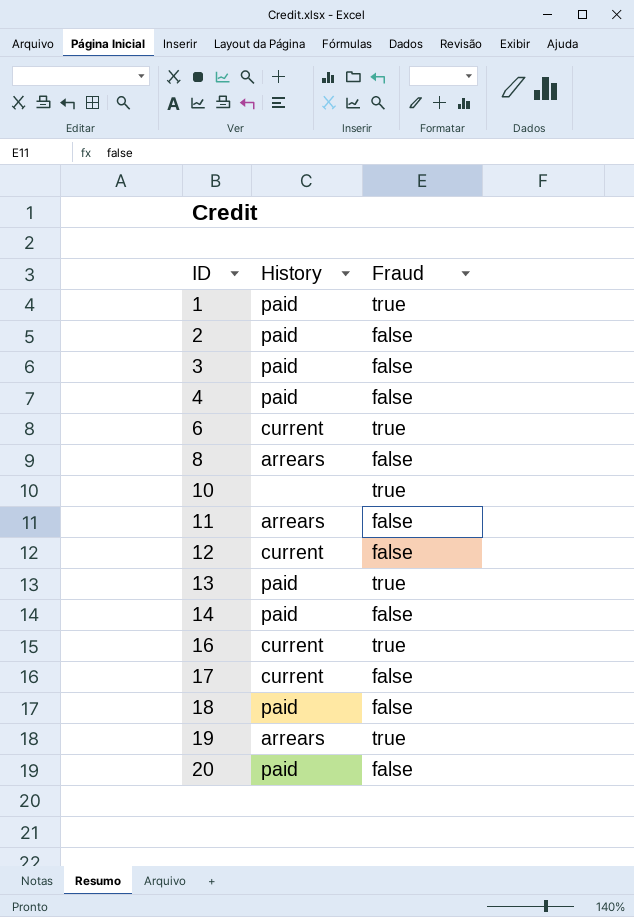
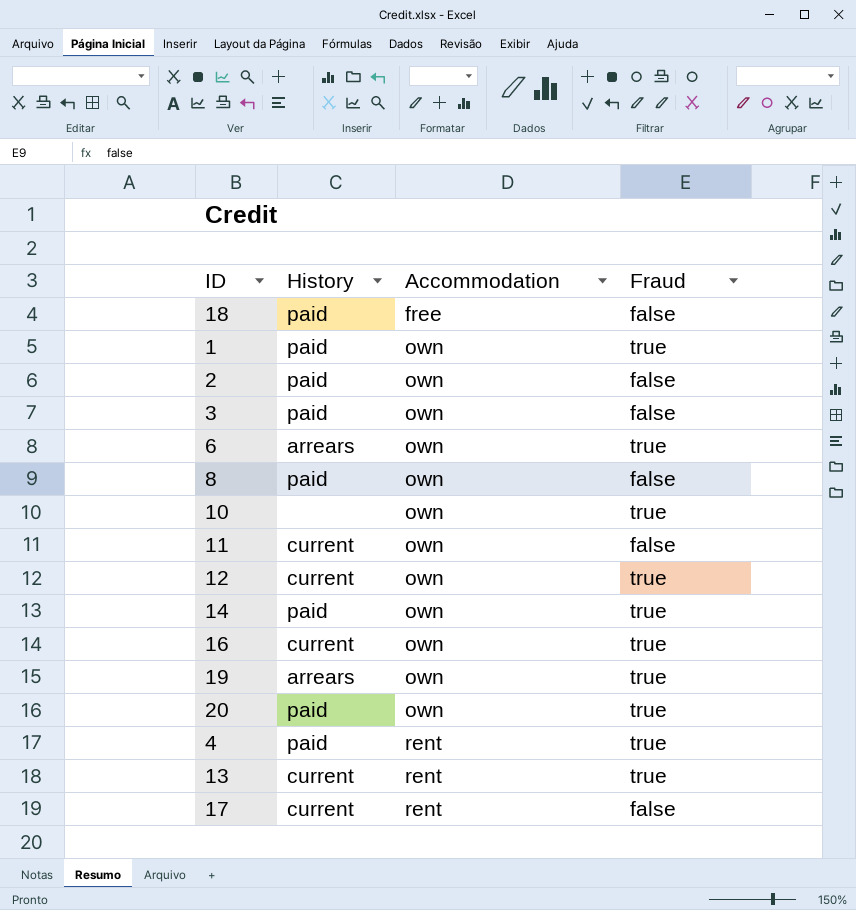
row order: ID ascending -> Accommodation ascending
column Accommodation | position: none -> 3
6 | History: current -> arrears
8 | History: arrears -> paid
11 | History: arrears -> current
12 | Fraud: false -> true
14 | Fraud: false -> true
20 | Fraud: false -> true
4 | Fraud: false -> true
13 | History: paid -> current

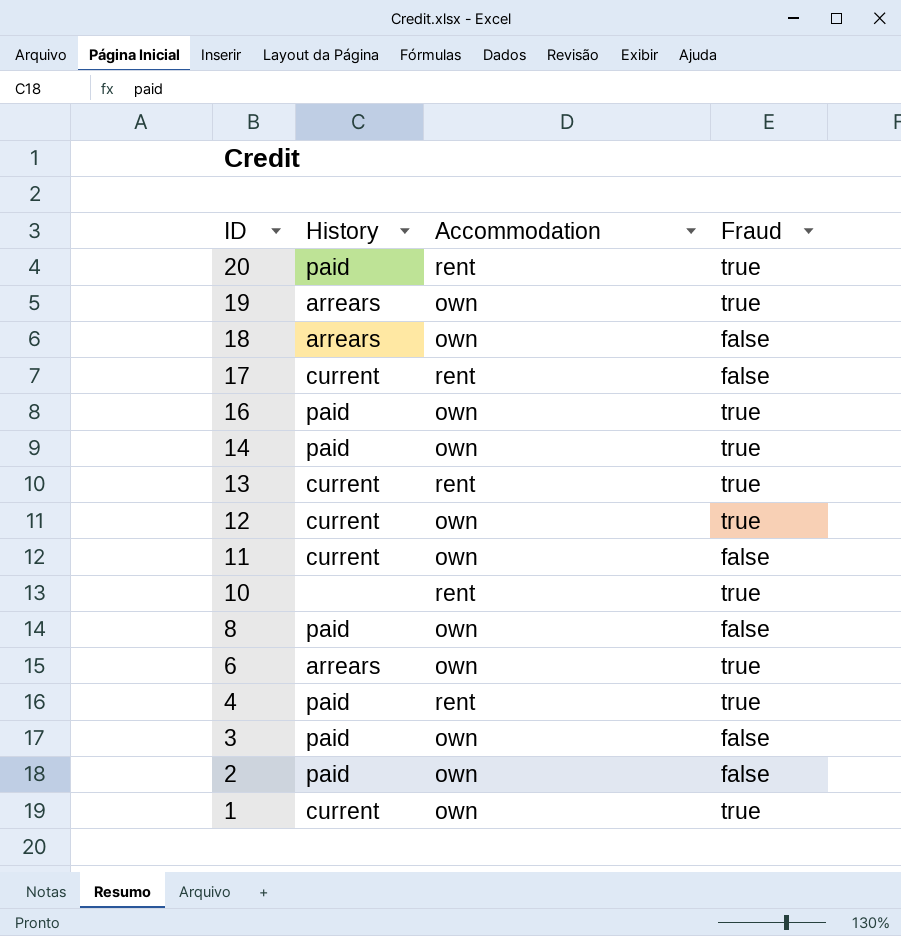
row order: Accommodation ascending -> ID descending
20 | Accommodation: own -> rent
18 | History: paid -> arrears
18 | Accommodation: free -> own
16 | History: current -> paid
10 | Accommodation: own -> rent
1 | History: paid -> current

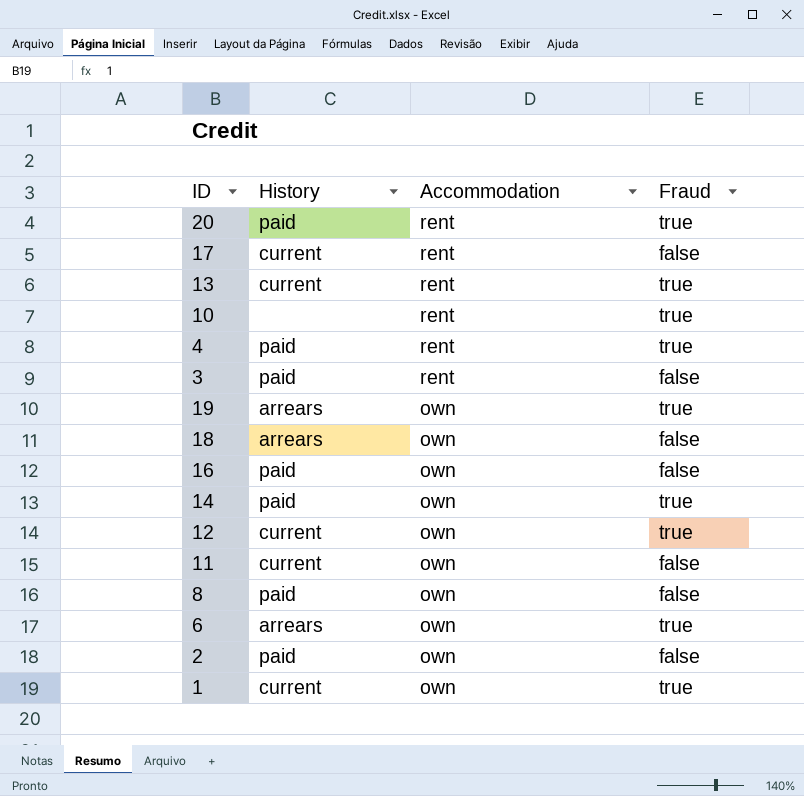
row order: ID descending -> Accommodation descending
3 | Accommodation: own -> rent
16 | Fraud: true -> false

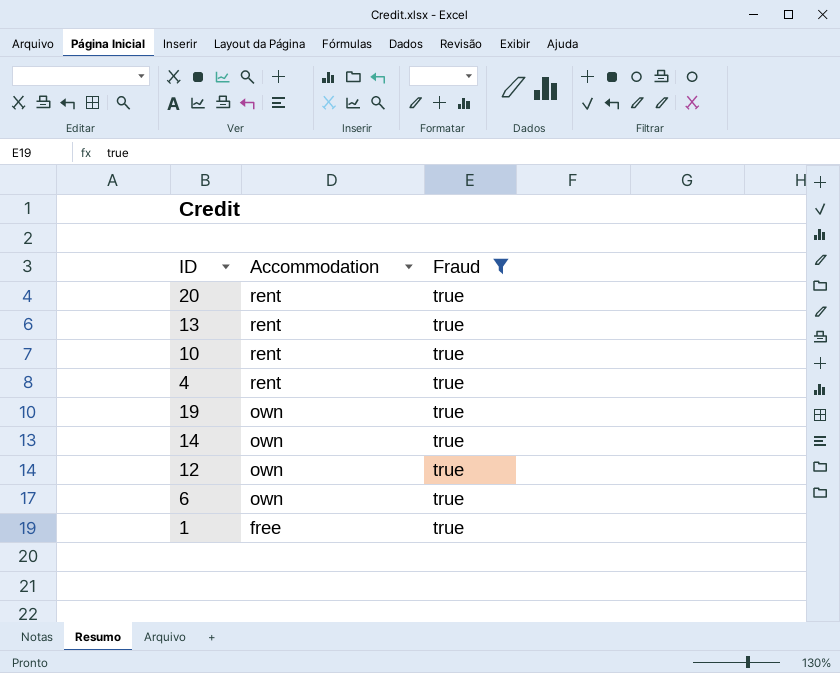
filter: none -> Fraud = true
column History | position: 2 -> none
1 | Accommodation: own -> free

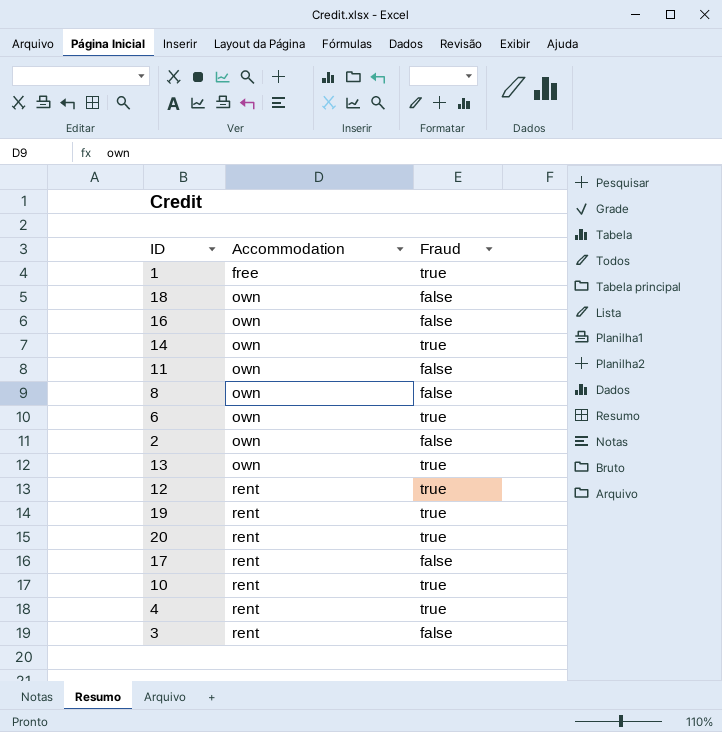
filter: Fraud = true -> none
row order: Accommodation descending -> Accommodation ascending
13 | Accommodation: rent -> own
12 | Accommodation: own -> rent
19 | Accommodation: own -> rent

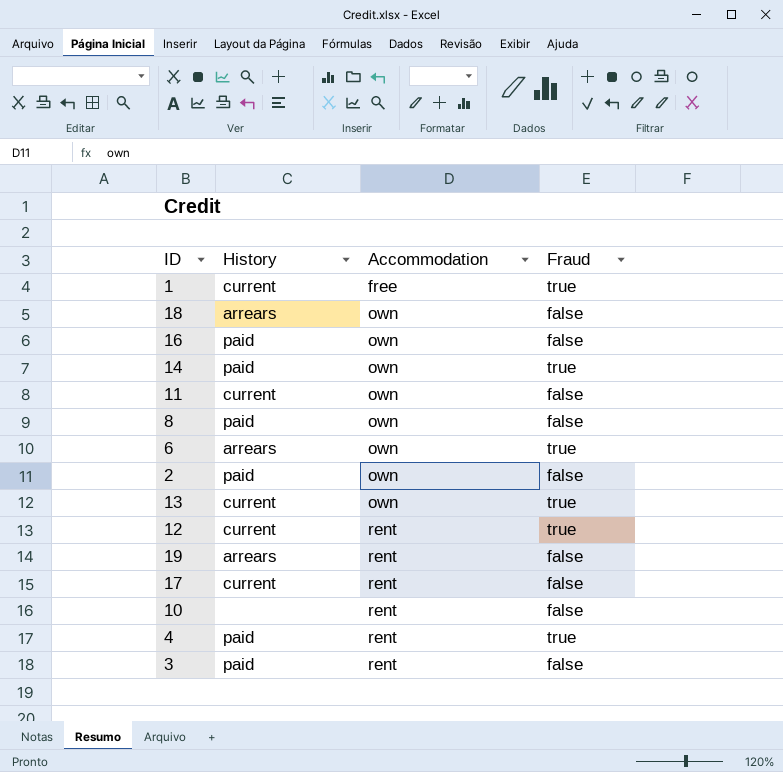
column History | position: none -> 2
row 20: rent | true -> none
19 | Fraud: true -> false
10 | Fraud: true -> false

